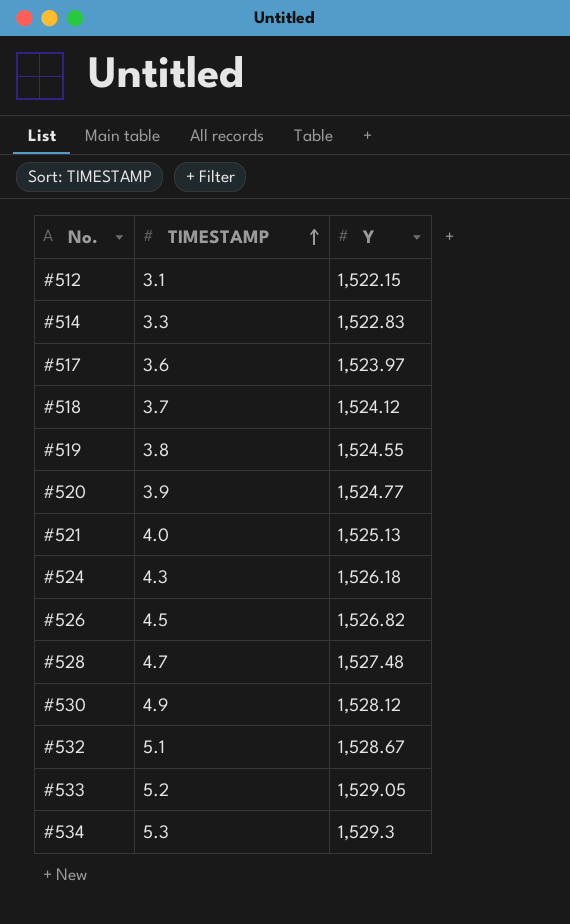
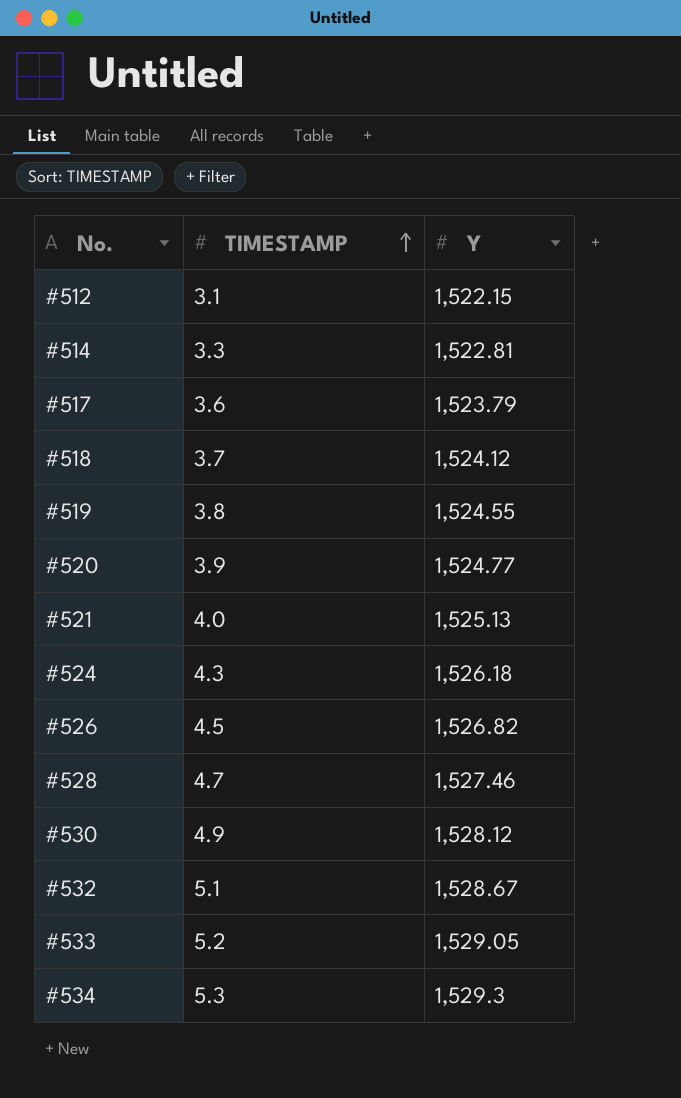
#514 | Y: 1,522.83 -> 1,522.81
#517 | Y: 1,523.97 -> 1,523.79
#528 | Y: 1,527.48 -> 1,527.46

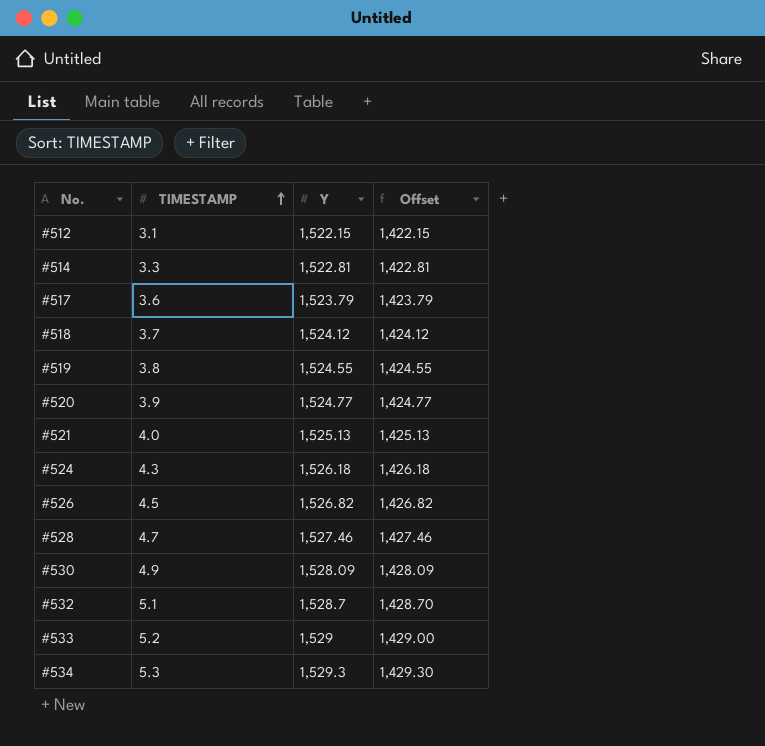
column Offset | formula: none -> [Y] - 100
#530 | Y: 1,528.12 -> 1,528.09
#532 | Y: 1,528.67 -> 1,528.7
#533 | Y: 1,529.05 -> 1,529

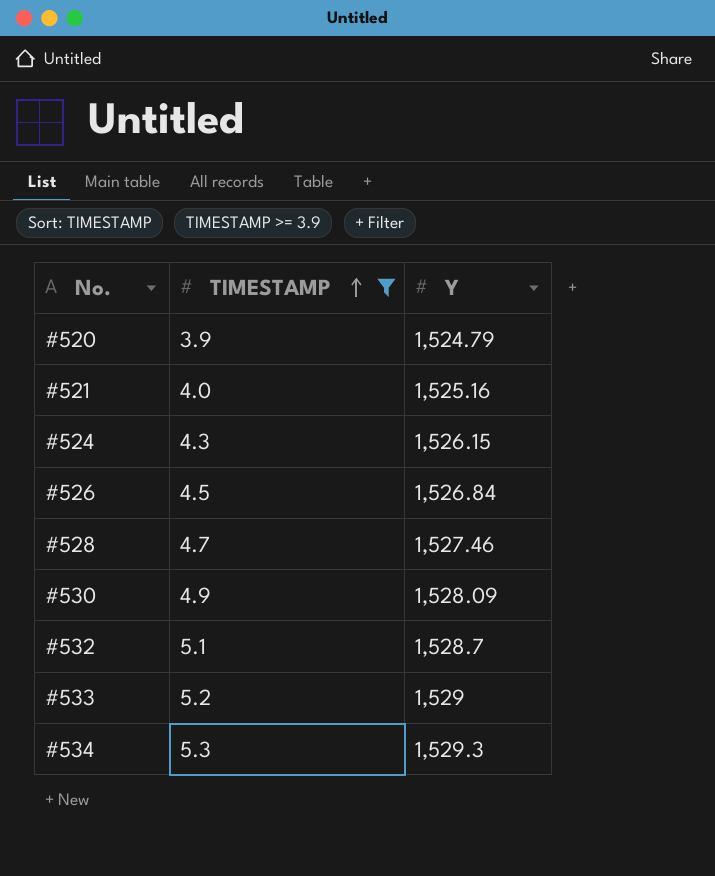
filter: none -> TIMESTAMP >= 3.9
column Offset | formula: [Y] - 100 -> none
#520 | Y: 1,524.77 -> 1,524.79
#521 | Y: 1,525.13 -> 1,525.16
#524 | Y: 1,526.18 -> 1,526.15
#526 | Y: 1,526.82 -> 1,526.84

